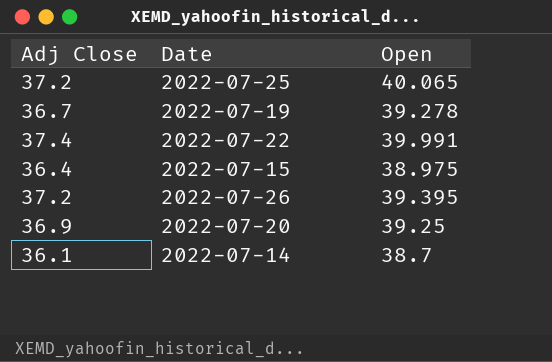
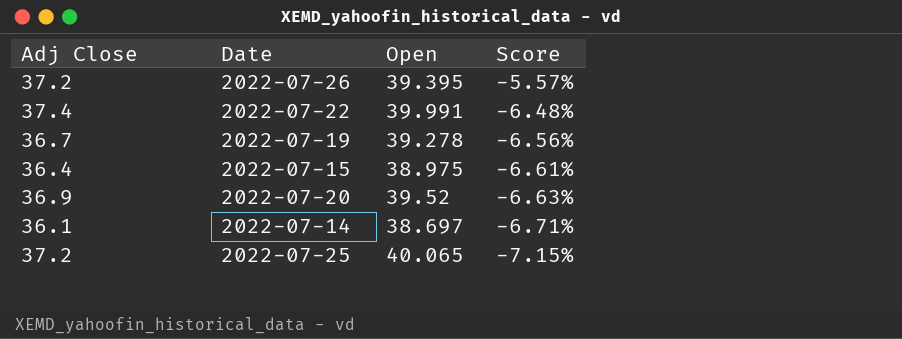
row order: none -> Score descending
column Score | formula: none -> ([Adj Close] - [Open]) / [Open]
2022-07-20 | Open: 39.25 -> 39.52
2022-07-14 | Open: 38.7 -> 38.697

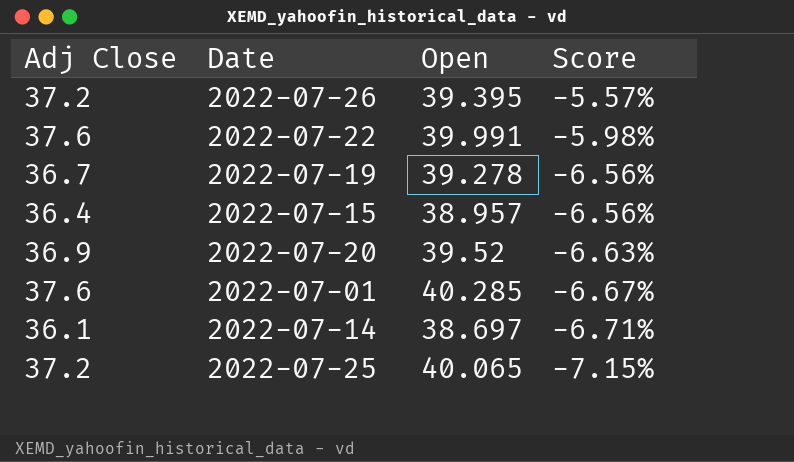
2022-07-22 | Adj Close: 37.4 -> 37.6
2022-07-22 | Score: -6.48% -> -5.98%
2022-07-15 | Open: 38.975 -> 38.957
2022-07-15 | Score: -6.61% -> -6.56%
row 2022-07-01: none -> 37.6 | 40.285 | -6.67%

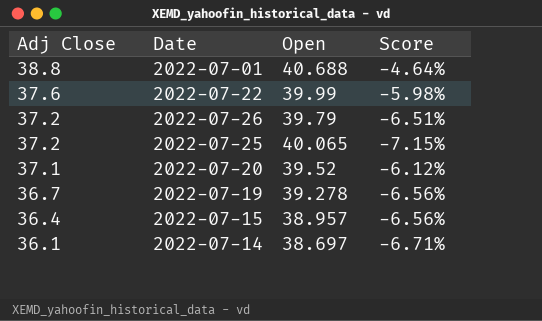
row order: Score descending -> Adj Close descending
2022-07-01 | Adj Close: 37.6 -> 38.8
2022-07-01 | Open: 40.285 -> 40.688
2022-07-01 | Score: -6.67% -> -4.64%
2022-07-22 | Open: 39.991 -> 39.99
2022-07-26 | Open: 39.395 -> 39.79
2022-07-26 | Score: -5.57% -> -6.51%
2022-07-20 | Adj Close: 36.9 -> 37.1
2022-07-20 | Score: -6.63% -> -6.12%

